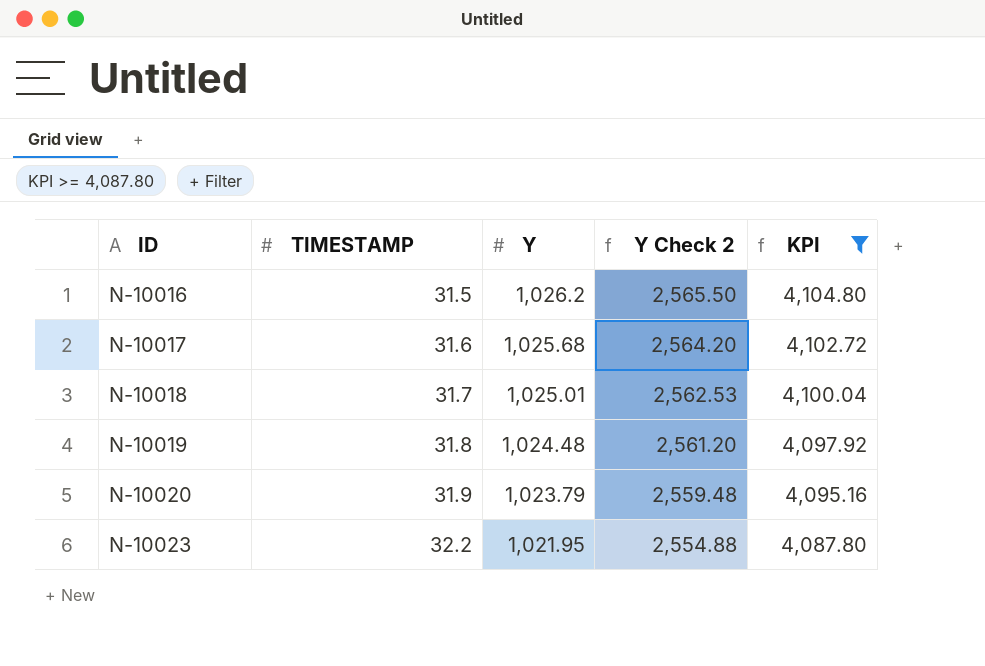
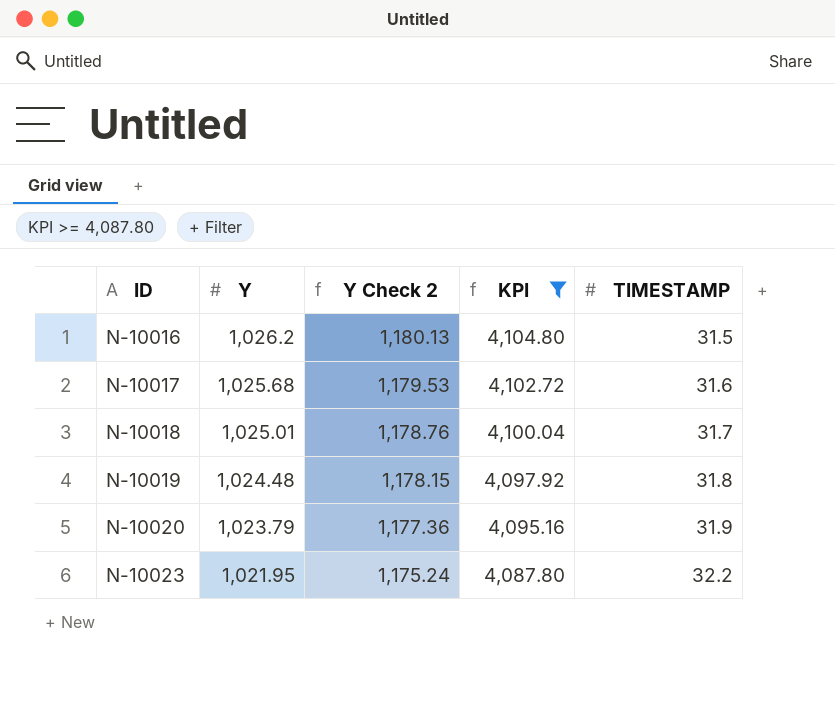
column Y Check 2 | formula: [Y] * 2.5 -> [Y] * 1.15
column TIMESTAMP | position: 2 -> 5

